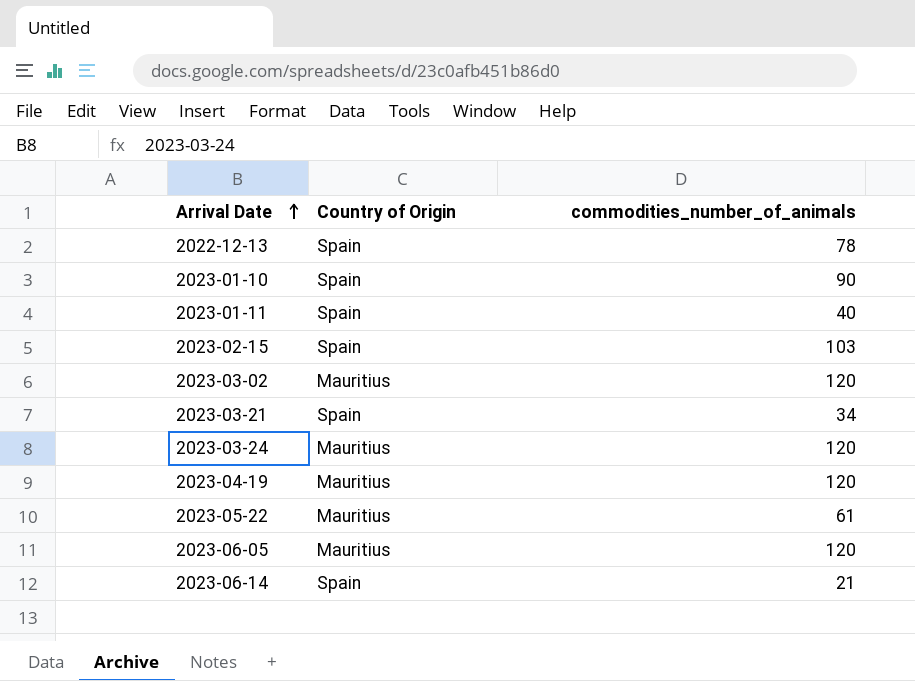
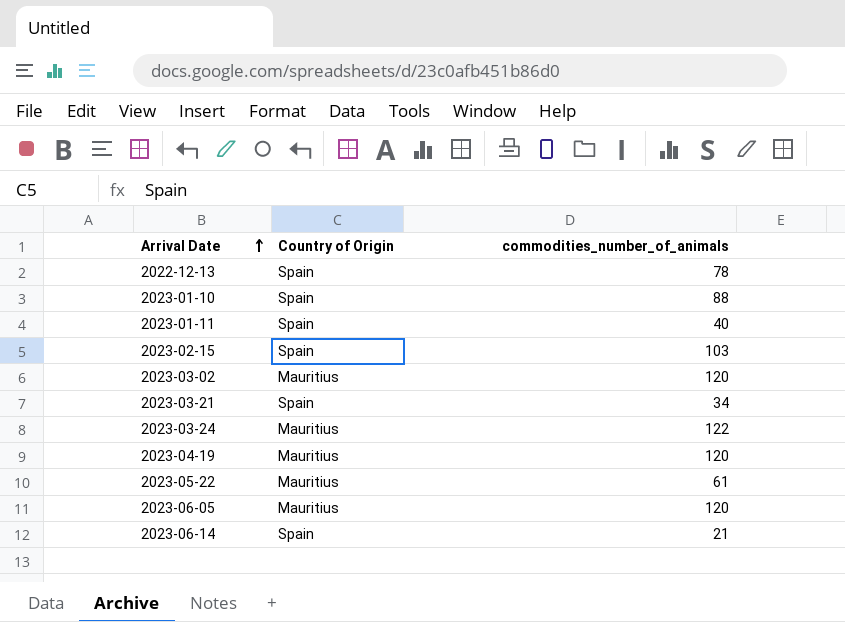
2023-01-10 | commodities_number_of_animals: 90 -> 88
2023-03-24 | commodities_number_of_animals: 120 -> 122

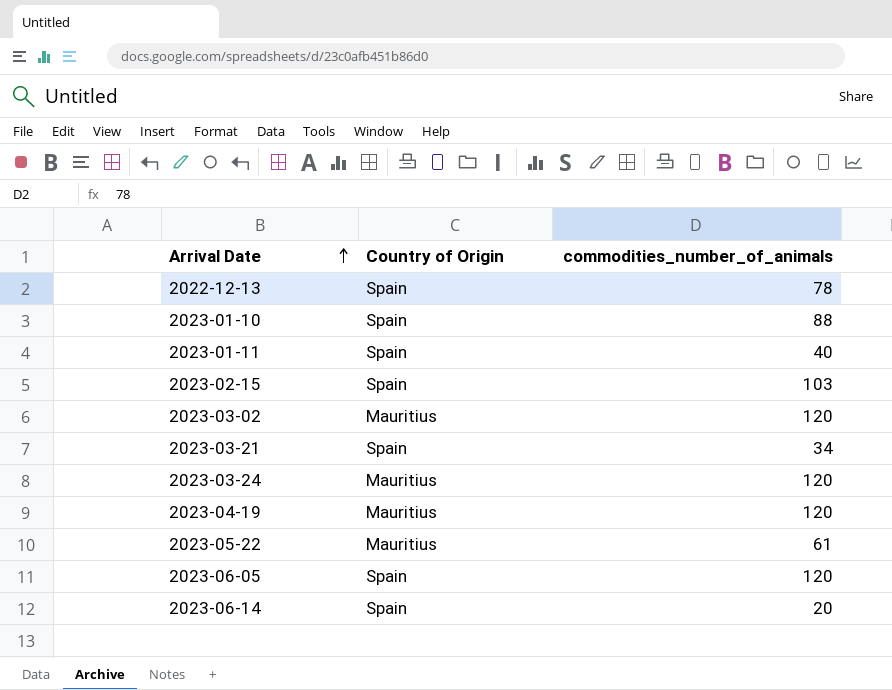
2023-03-24 | commodities_number_of_animals: 122 -> 120
2023-06-05 | Country of Origin: Mauritius -> Spain
2023-06-14 | commodities_number_of_animals: 21 -> 20

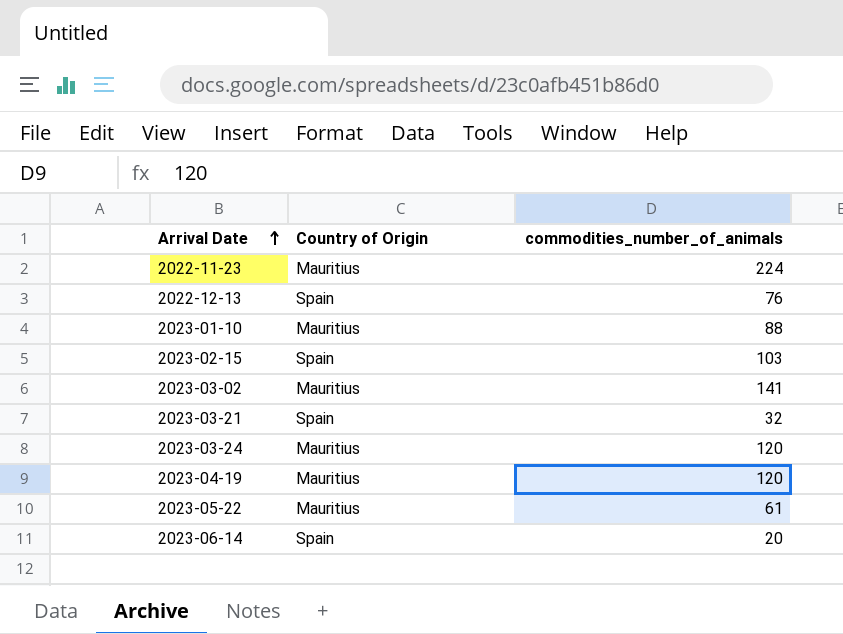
row 2023-01-11: Spain | 40 -> none
row 2023-06-05: Spain | 120 -> none
row 2022-11-23: none -> Mauritius | 224
2022-12-13 | commodities_number_of_animals: 78 -> 76
2023-01-10 | Country of Origin: Spain -> Mauritius
2023-03-02 | commodities_number_of_animals: 120 -> 141
2023-03-21 | commodities_number_of_animals: 34 -> 32

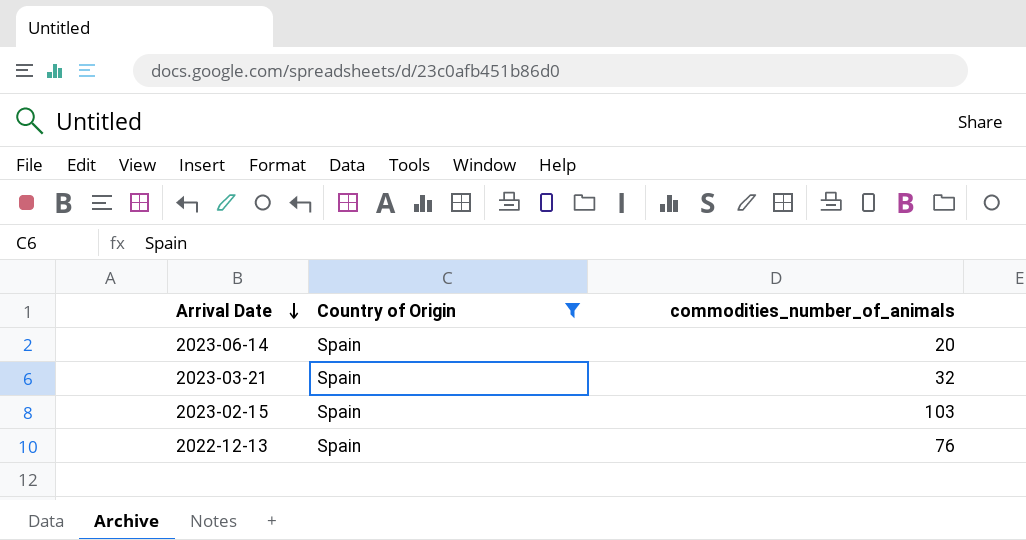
filter: none -> Country of Origin = Spain
row order: Arrival Date ascending -> Arrival Date descending

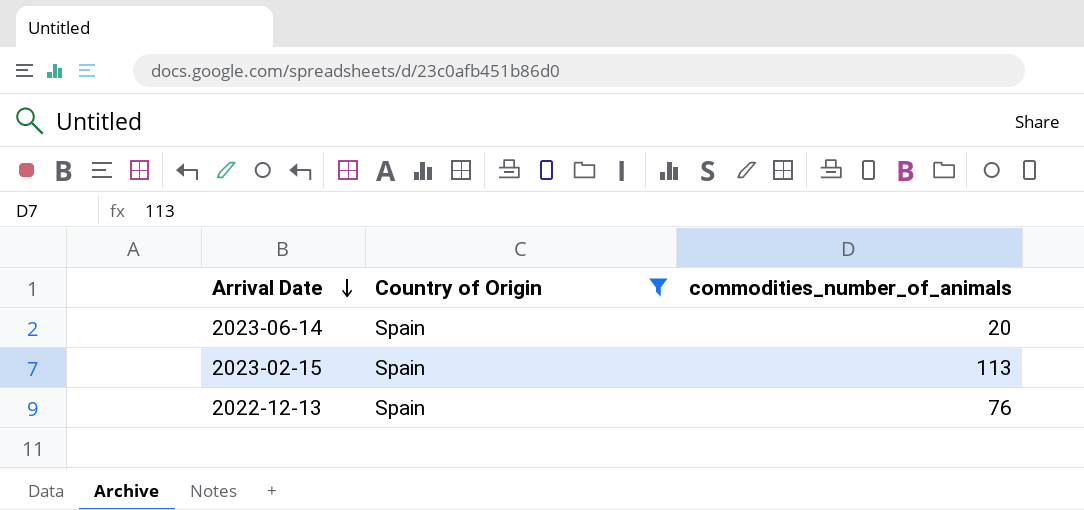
row 2023-03-21: Spain | 32 -> none
2023-02-15 | commodities_number_of_animals: 103 -> 113

